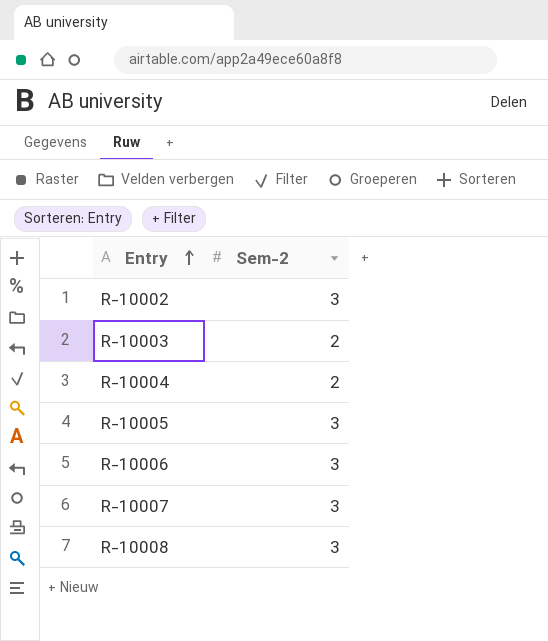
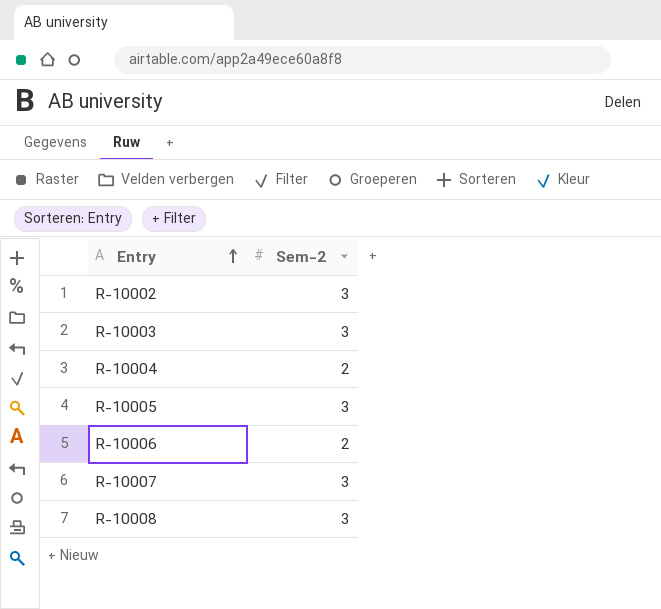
R-10003 | Sem-2: 2 -> 3
R-10006 | Sem-2: 3 -> 2

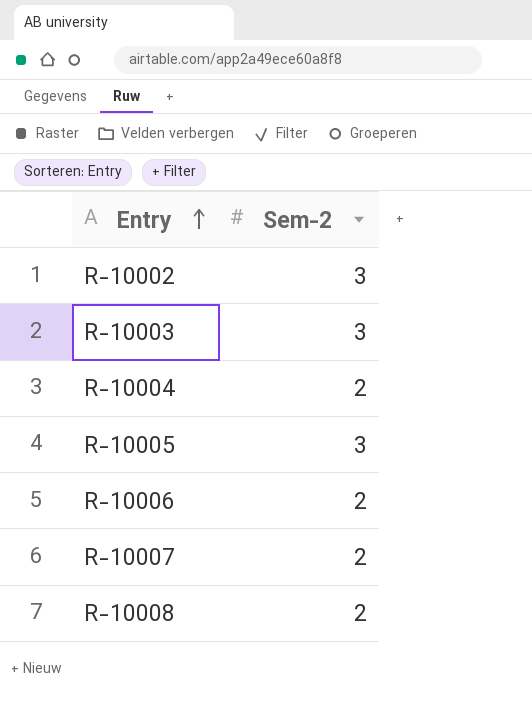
R-10007 | Sem-2: 3 -> 2
R-10008 | Sem-2: 3 -> 2

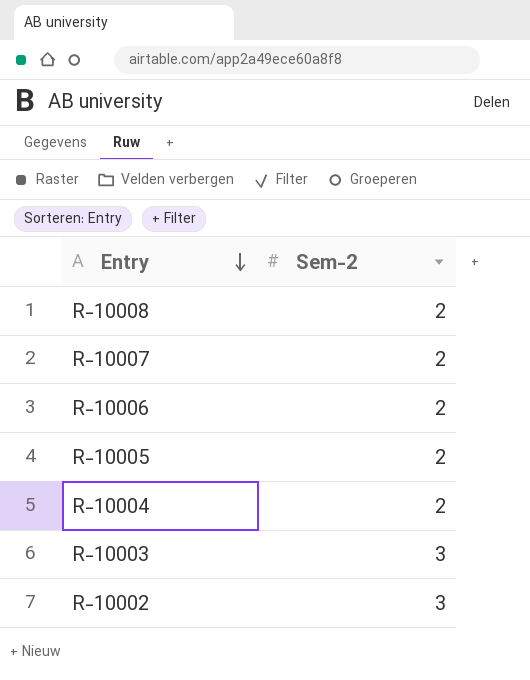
row order: Entry ascending -> Entry descending
R-10005 | Sem-2: 3 -> 2

